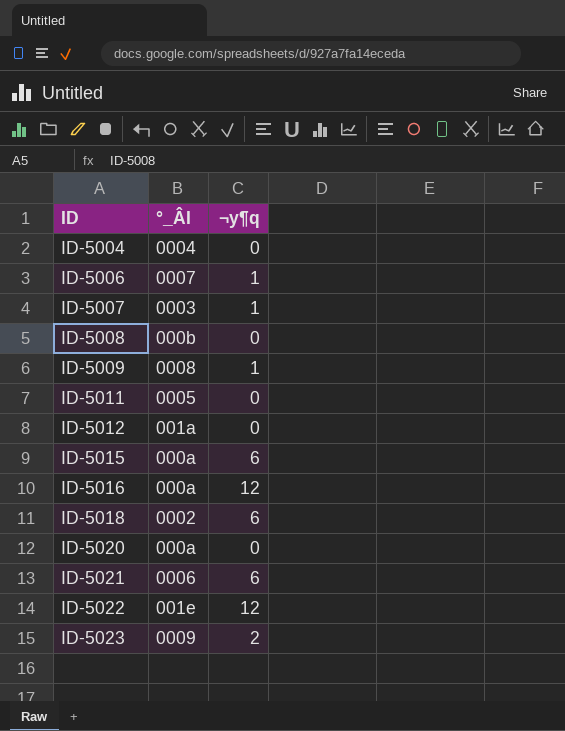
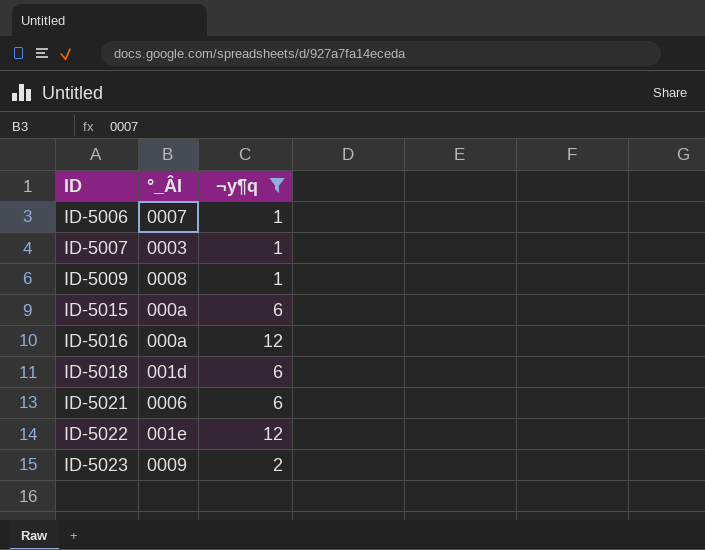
filter: none -> ¬y¶q != 0
ID-5018 | °_ÂI: 0002 -> 001d

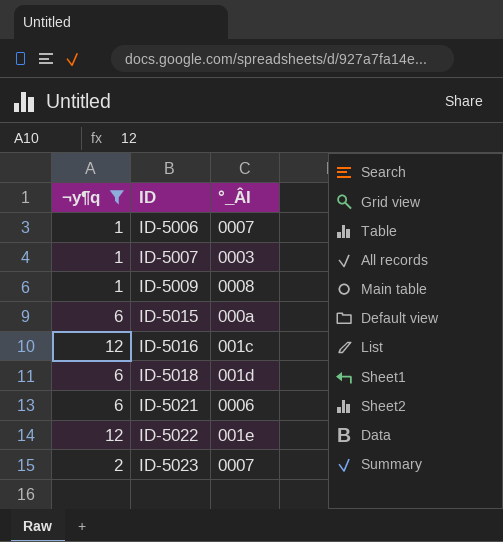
column ¬y¶q | position: 3 -> 1
ID-5016 | °_ÂI: 000a -> 001c
ID-5023 | °_ÂI: 0009 -> 0007

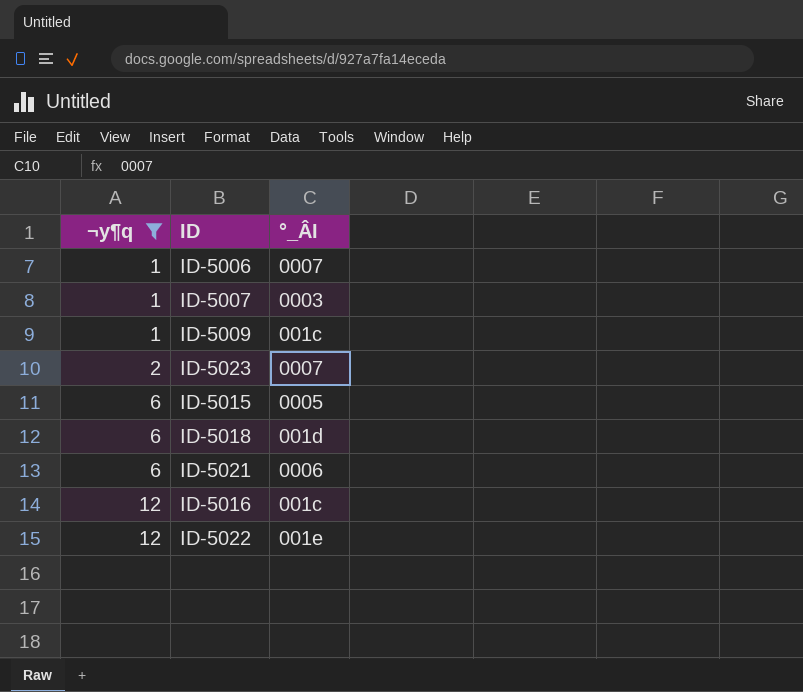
row order: ID ascending -> ¬y¶q ascending
ID-5009 | °_ÂI: 0008 -> 001c
ID-5015 | °_ÂI: 000a -> 0005

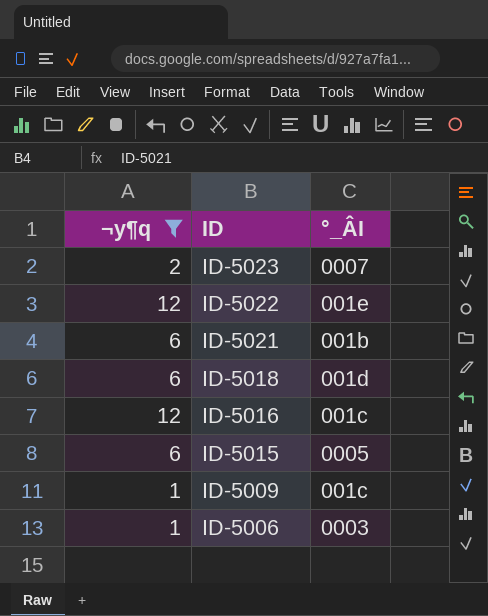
row order: ¬y¶q ascending -> ID descending
row ID-5007: 1 | 0003 -> none
ID-5021 | °_ÂI: 0006 -> 001b
ID-5006 | °_ÂI: 0007 -> 0003

